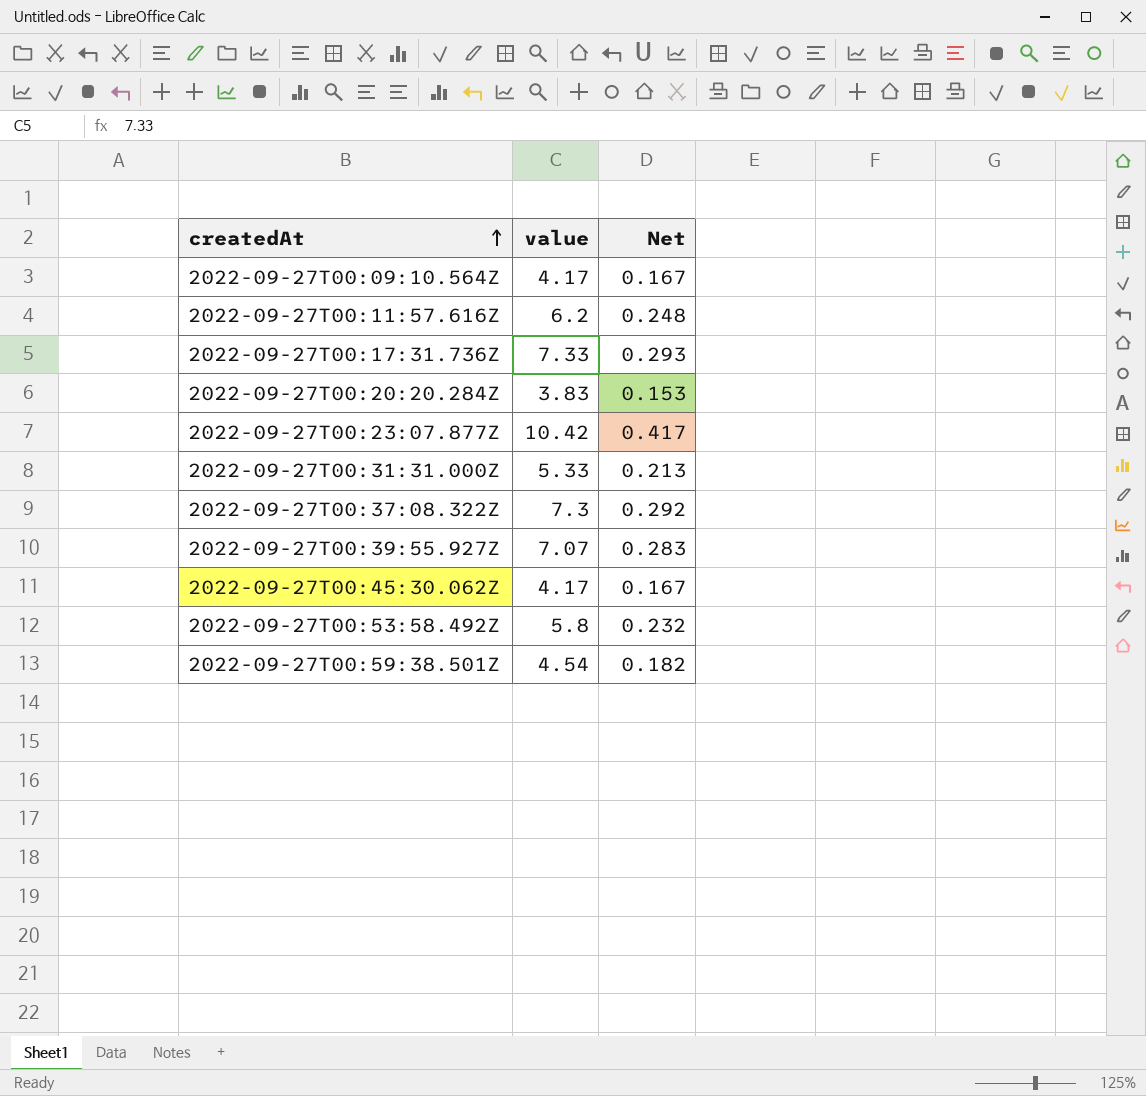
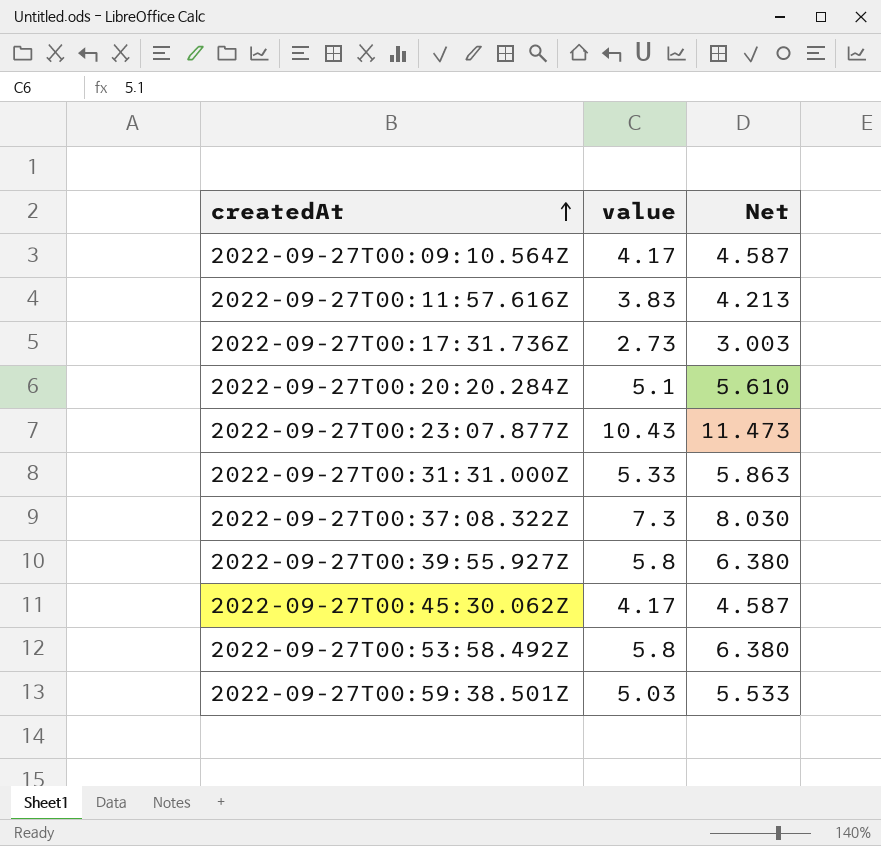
column Net | formula: [value] * 0.04 -> [value] * 1.1
2022-09-27T00:11:57.616Z | value: 6.2 -> 3.83
2022-09-27T00:17:31.736Z | value: 7.33 -> 2.73
2022-09-27T00:20:20.284Z | value: 3.83 -> 5.1
2022-09-27T00:23:07.877Z | value: 10.42 -> 10.43
2022-09-27T00:39:55.927Z | value: 7.07 -> 5.8
2022-09-27T00:59:38.501Z | value: 4.54 -> 5.03

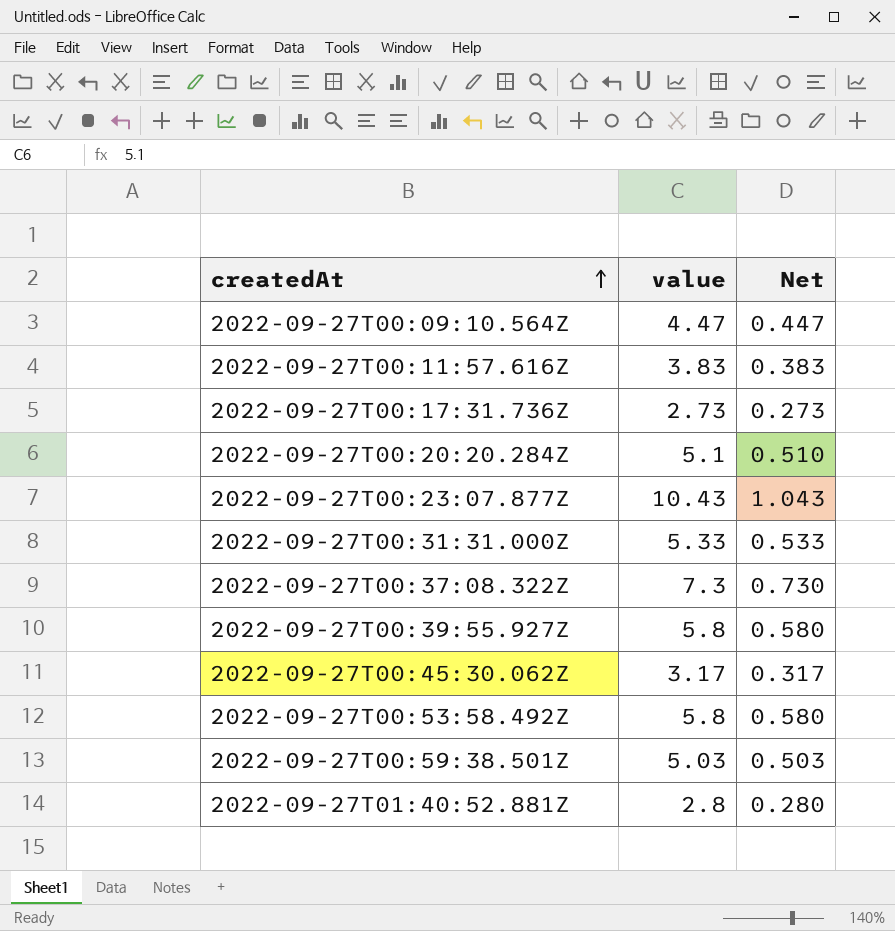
column Net | formula: [value] * 1.1 -> [value] * 0.1
2022-09-27T00:09:10.564Z | value: 4.17 -> 4.47
2022-09-27T00:45:30.062Z | value: 4.17 -> 3.17
row 2022-09-27T01:40:52.881Z: none -> 2.8 | 0.280

